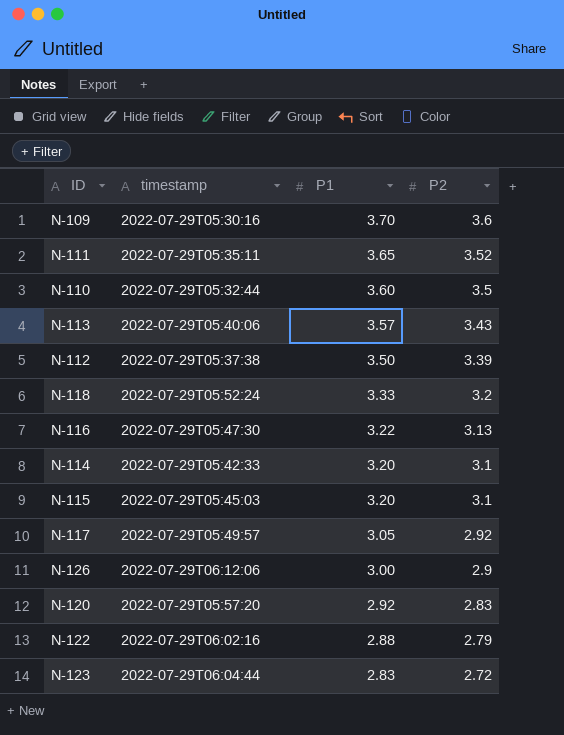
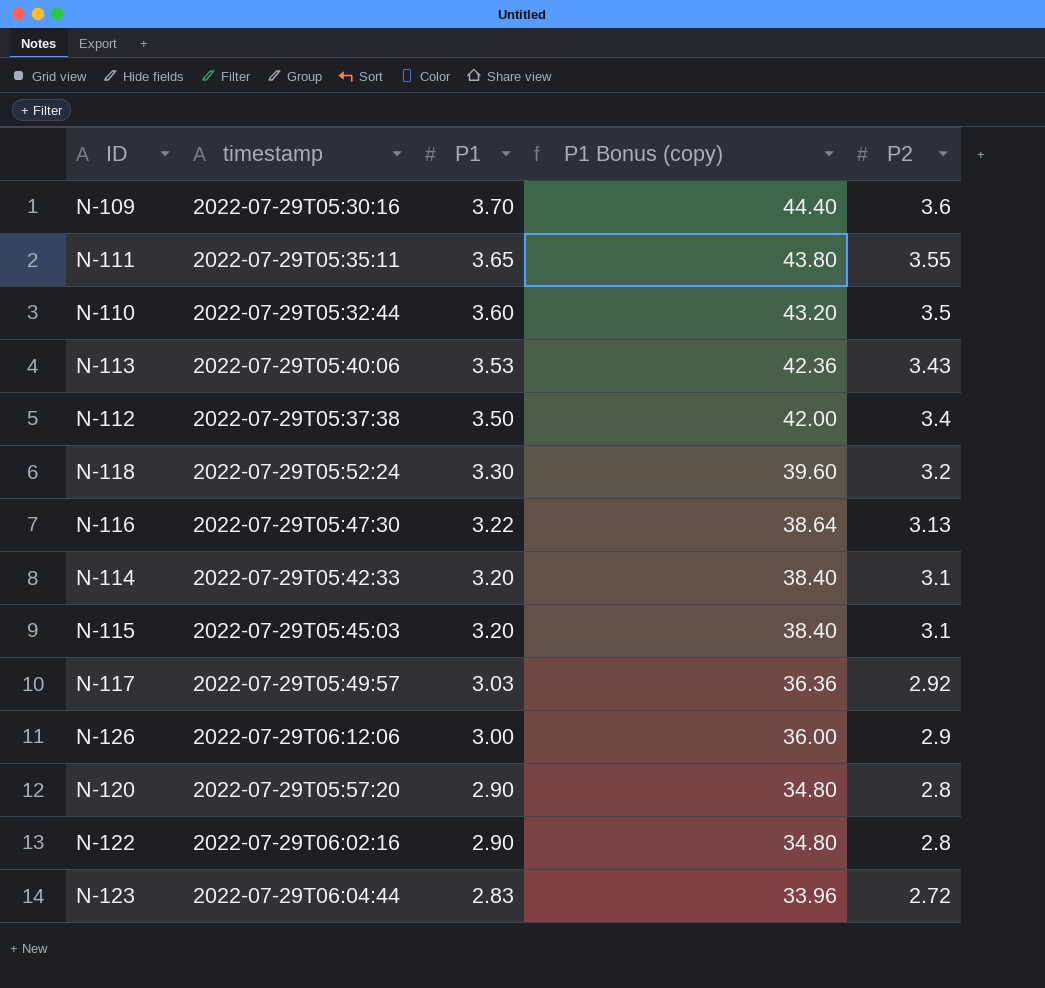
column P1 Bonus (copy) | formula: none -> [P1] * 12
N-111 | P2: 3.52 -> 3.55
N-113 | P1: 3.57 -> 3.53
N-112 | P2: 3.39 -> 3.4
N-118 | P1: 3.33 -> 3.30
N-117 | P1: 3.05 -> 3.03
N-120 | P1: 2.92 -> 2.90
N-120 | P2: 2.83 -> 2.8
N-122 | P1: 2.88 -> 2.90
N-122 | P2: 2.79 -> 2.8

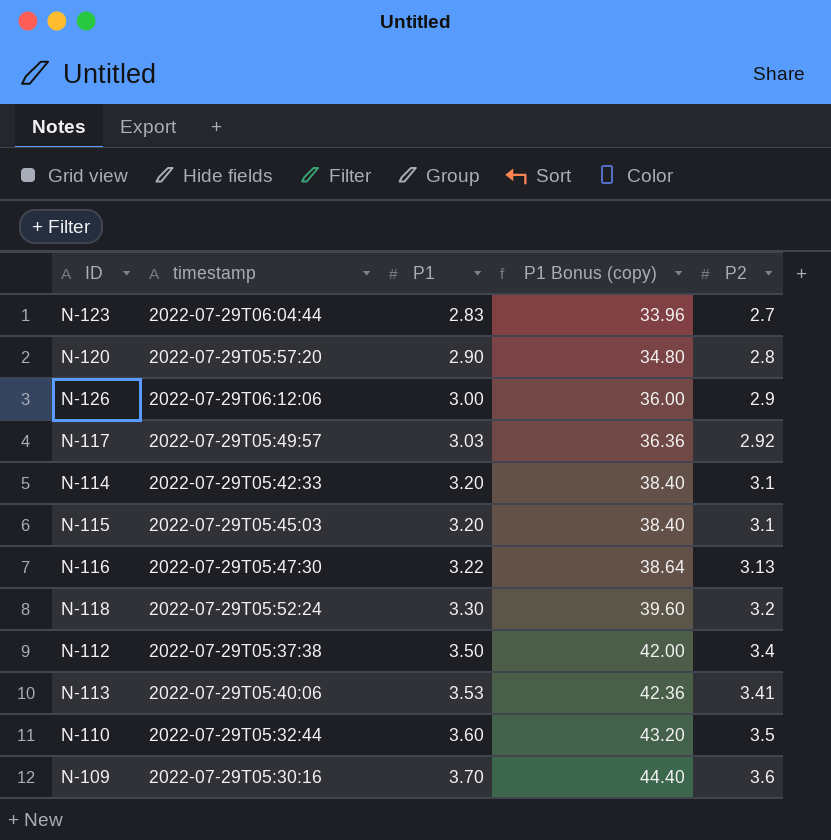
row order: P1 descending -> P1 ascending
row N-111: 2022-07-29T05:35:11 | 3.65 | 43.80 | 3.55 -> none
row N-122: 2022-07-29T06:02:16 | 2.90 | 34.80 | 2.8 -> none
N-123 | P2: 2.72 -> 2.7
N-113 | P2: 3.43 -> 3.41

